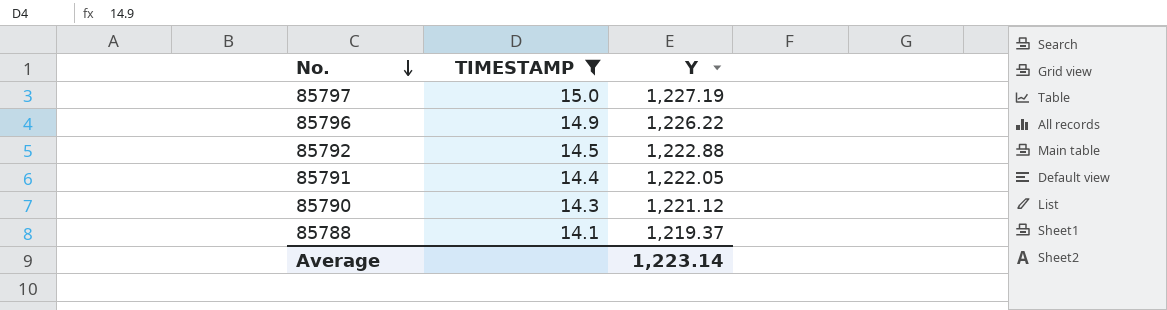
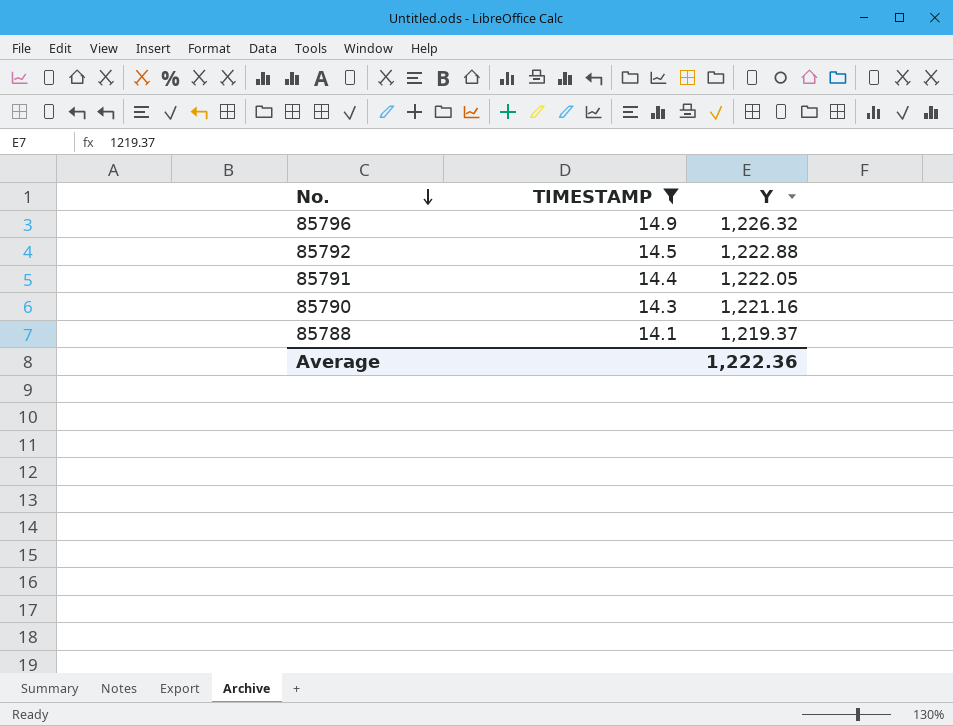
row 85797: 15.0 | 1,227.19 -> none
85796 | Y: 1,226.22 -> 1,226.32
85790 | Y: 1,221.12 -> 1,221.16
Average | Y: 1,223.14 -> 1,222.36

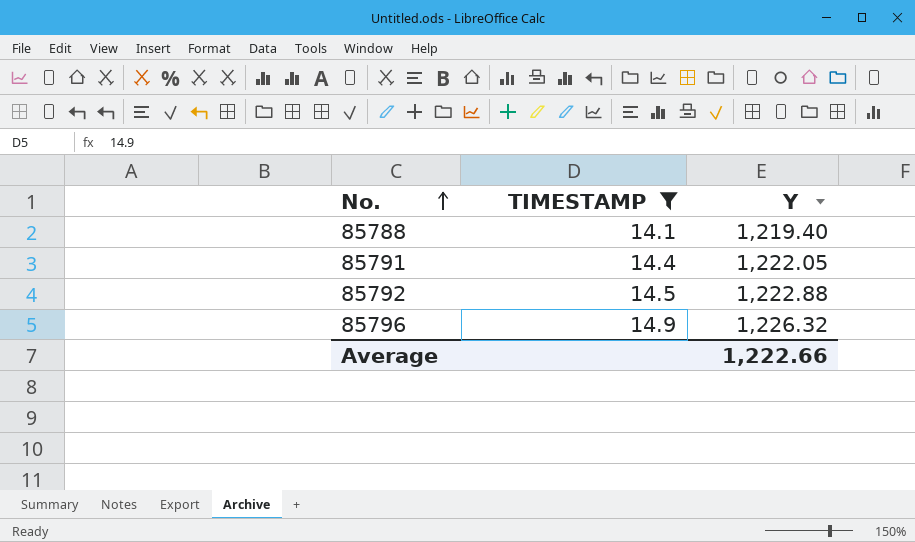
row order: No. descending -> No. ascending
row 85790: 14.3 | 1,221.16 -> none
85788 | Y: 1,219.37 -> 1,219.40
Average | Y: 1,222.36 -> 1,222.66

